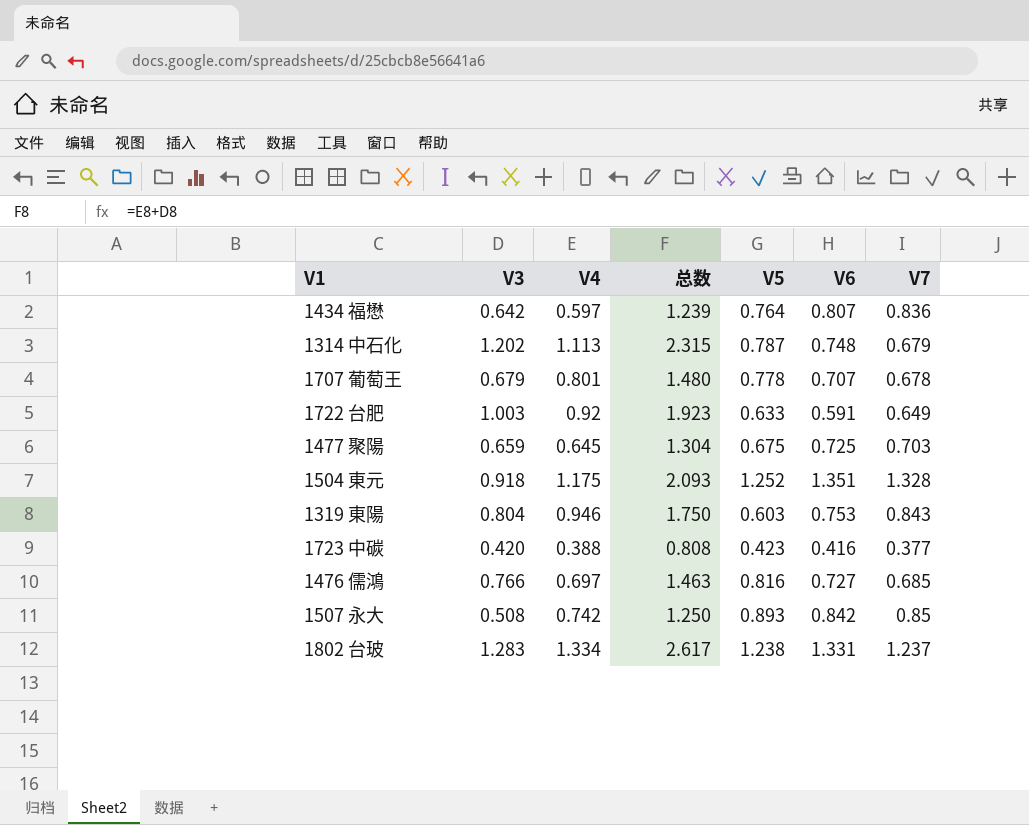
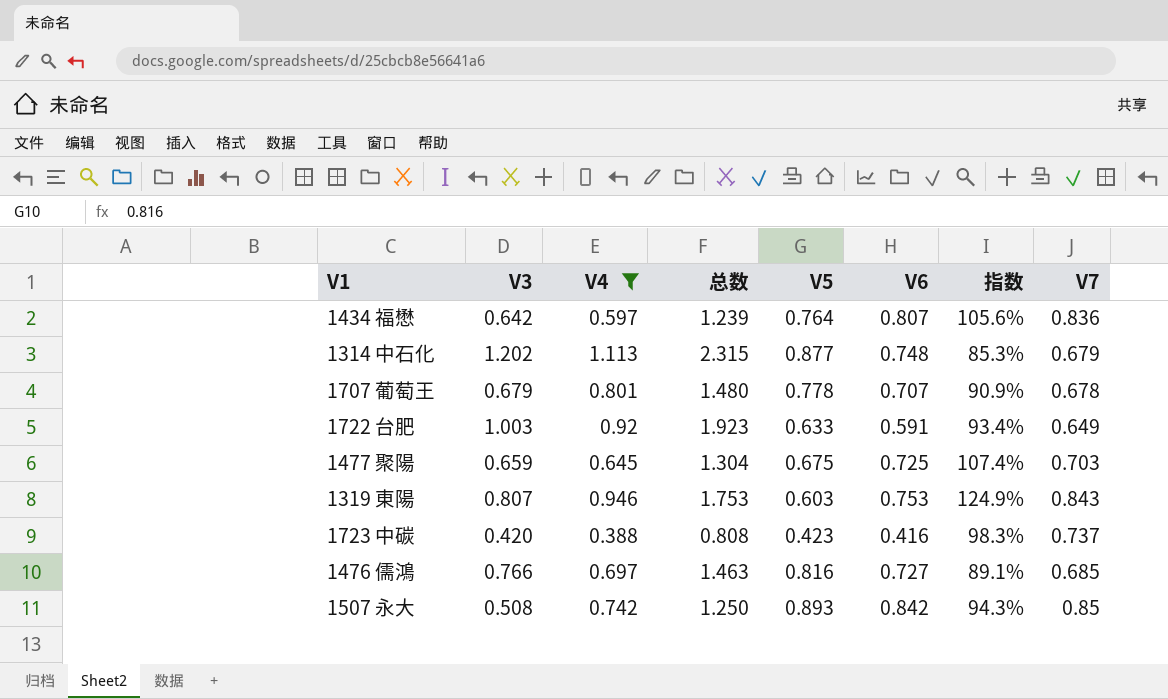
filter: none -> V4 <= 1.113
column 指数 | formula: none -> [V6] / [V5]
1314 中石化 | V5: 0.787 -> 0.877
1319 東陽 | V3: 0.804 -> 0.807
1319 東陽 | 总数: 1.750 -> 1.753
1723 中碳 | V7: 0.377 -> 0.737

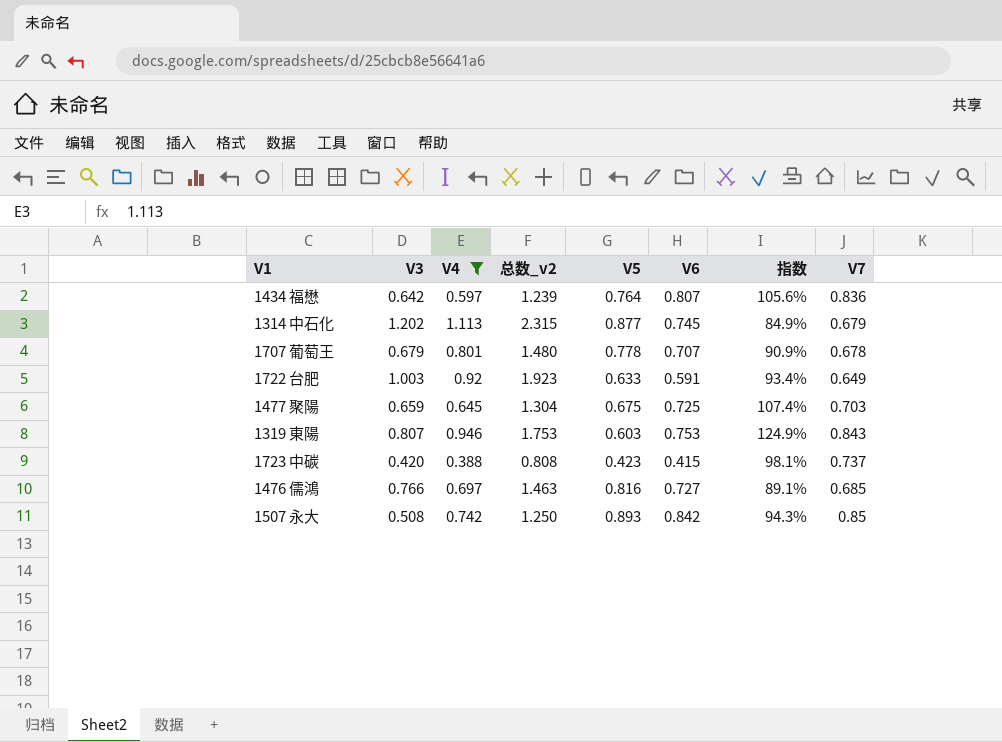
column name: 总数 -> 总数_v2
1314 中石化 | V6: 0.748 -> 0.745
1314 中石化 | 指数: 85.3% -> 84.9%
1723 中碳 | V6: 0.416 -> 0.415
1723 中碳 | 指数: 98.3% -> 98.1%

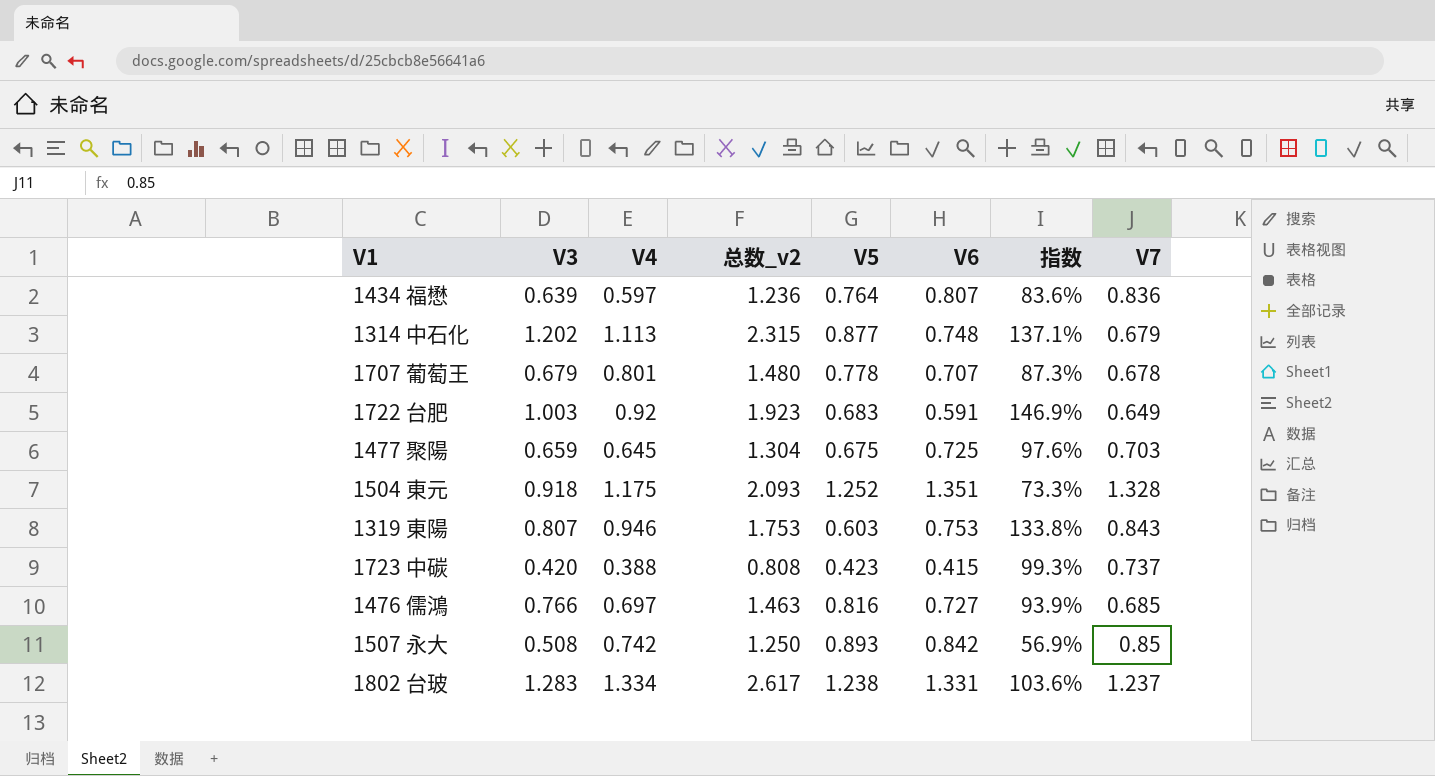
filter: V4 <= 1.113 -> none
column 指数 | formula: [V6] / [V5] -> [V3] / [V5]
1434 福懋 | V3: 0.642 -> 0.639
1434 福懋 | 总数_v2: 1.239 -> 1.236
1314 中石化 | V6: 0.745 -> 0.748
1722 台肥 | V5: 0.633 -> 0.683

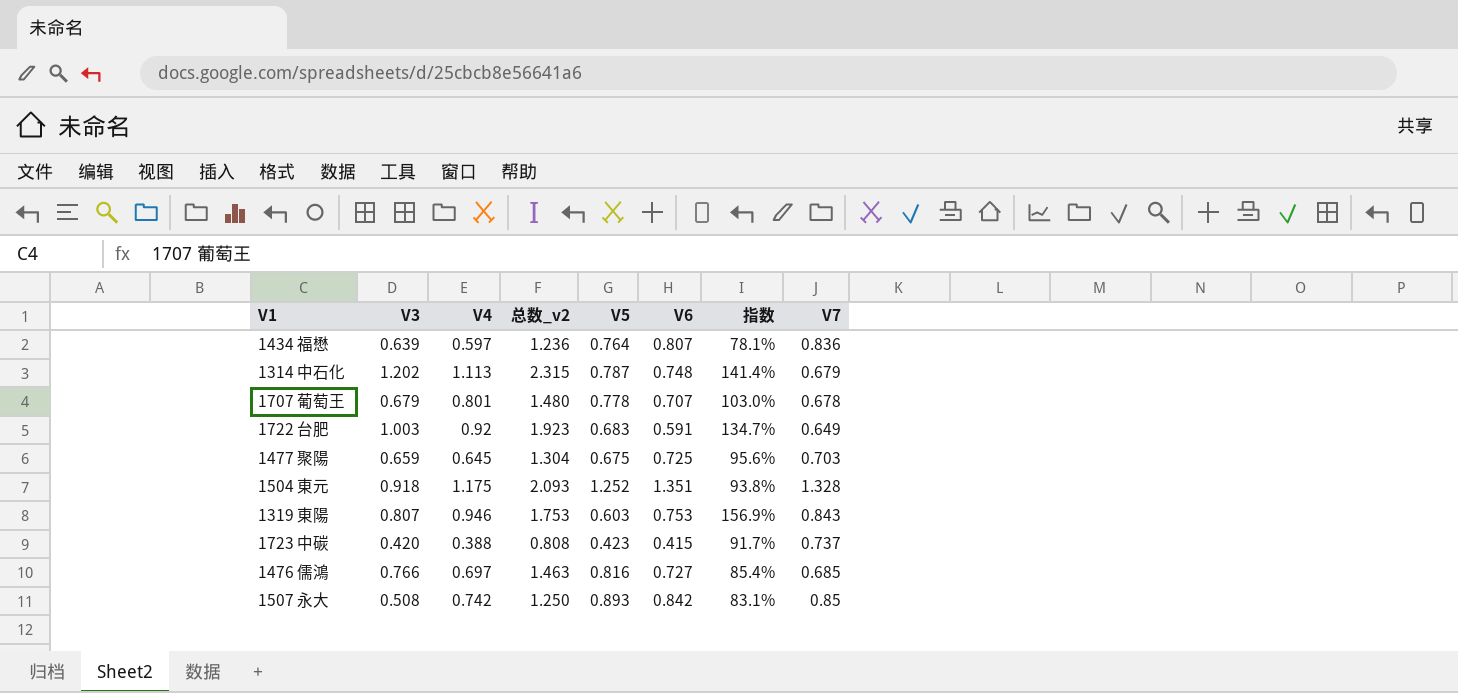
column 指数 | formula: [V3] / [V5] -> [V4] / [V5]
row 1802 台玻: 1.283 | 1.334 | 2.617 | 1.238 | 1.331 | 103.6% | 1.237 -> none
1314 中石化 | V5: 0.877 -> 0.787

